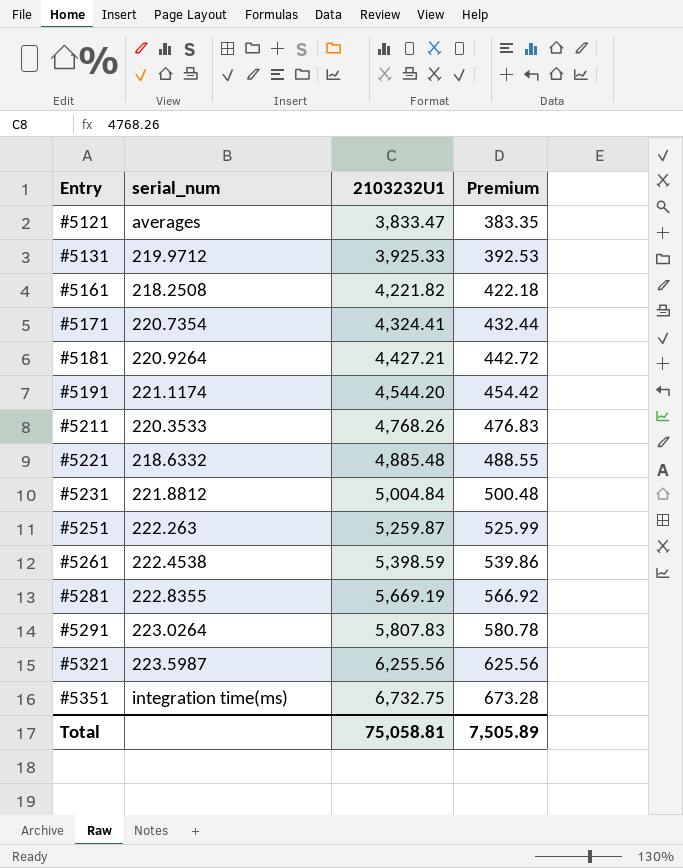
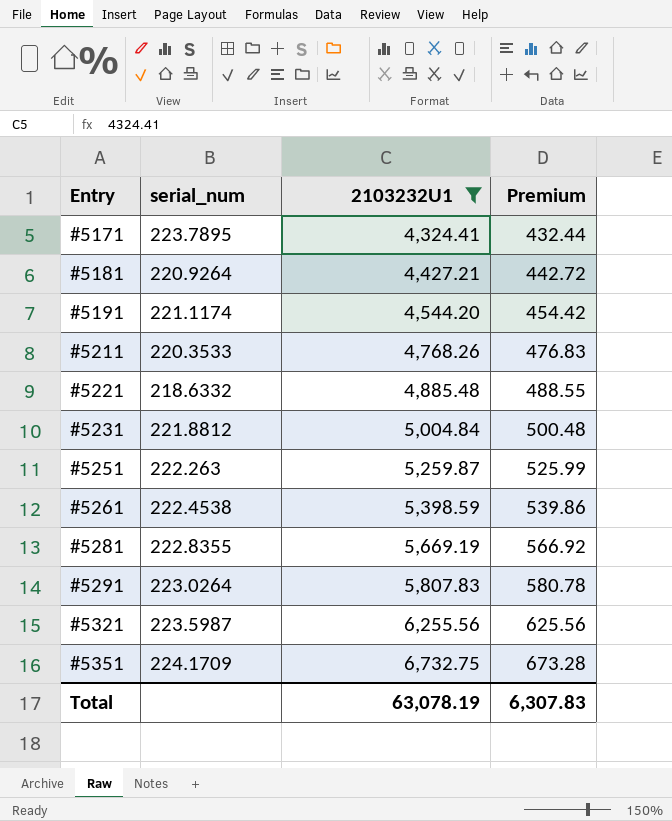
filter: none -> 2103232U1 >= 4,324.41
#5171 | serial_num: 220.7354 -> 223.7895
#5351 | serial_num: integration time(ms) -> 224.1709
Total | 2103232U1: 75,058.81 -> 63,078.19
Total | Premium: 7,505.89 -> 6,307.83

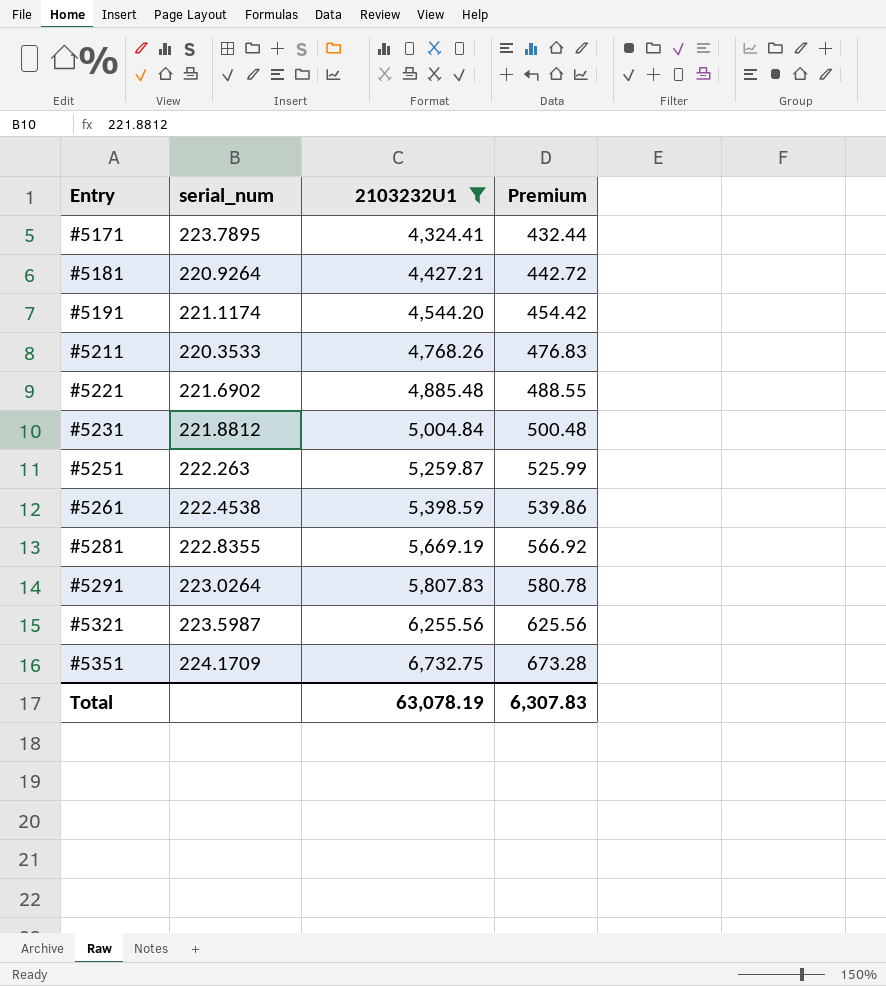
#5221 | serial_num: 218.6332 -> 221.6902

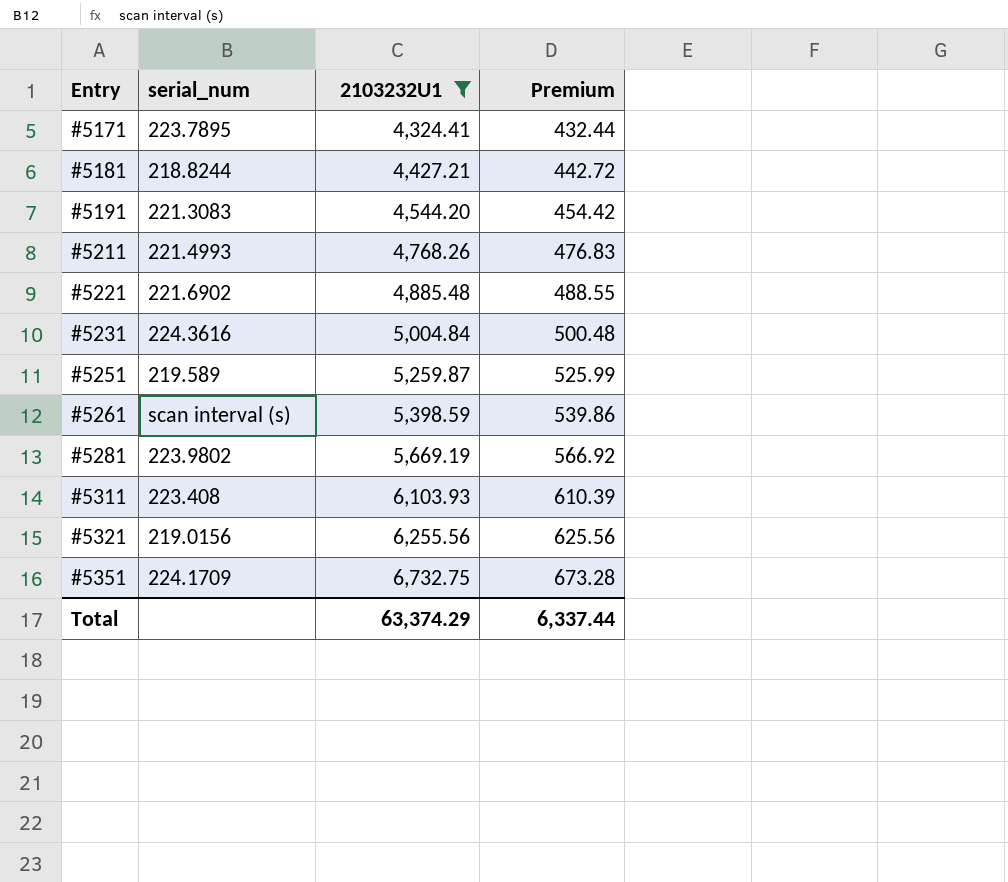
row #5291: 223.0264 | 5,807.83 | 580.78 -> none
#5181 | serial_num: 220.9264 -> 218.8244
#5191 | serial_num: 221.1174 -> 221.3083
#5211 | serial_num: 220.3533 -> 221.4993
#5231 | serial_num: 221.8812 -> 224.3616
#5251 | serial_num: 222.263 -> 219.589
#5261 | serial_num: 222.4538 -> scan interval (s)
#5281 | serial_num: 222.8355 -> 223.9802
row #5311: none -> 223.408 | 6,103.93 | 610.39
#5321 | serial_num: 223.5987 -> 219.0156
Total | 2103232U1: 63,078.19 -> 63,374.29
Total | Premium: 6,307.83 -> 6,337.44

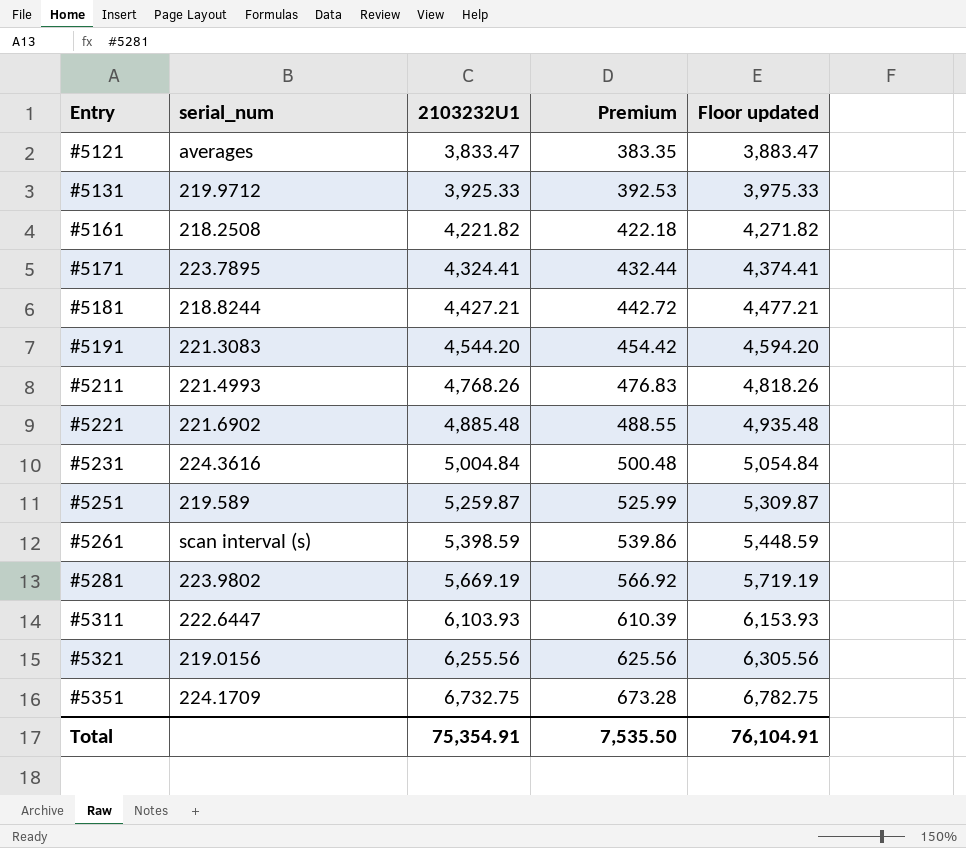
filter: 2103232U1 >= 4,324.41 -> none
column Floor updated | formula: none -> [2103232U1] + 50
#5311 | serial_num: 223.408 -> 222.6447
Total | 2103232U1: 63,374.29 -> 75,354.91
Total | Premium: 6,337.44 -> 7,535.50

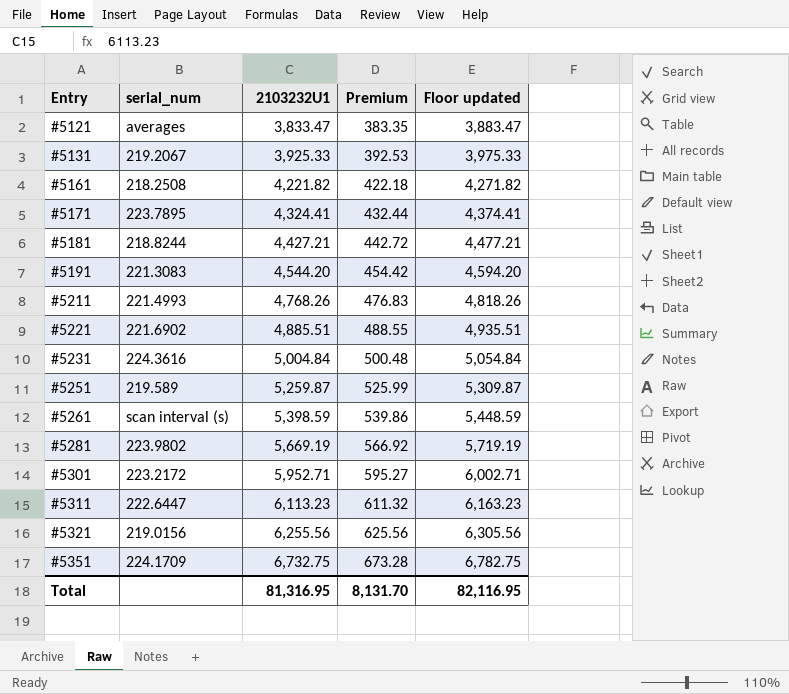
#5131 | serial_num: 219.9712 -> 219.2067
#5221 | 2103232U1: 4,885.48 -> 4,885.51
#5221 | Floor updated: 4,935.48 -> 4,935.51
row #5301: none -> 223.2172 | 5,952.71 | 595.27 | 6,002.71
#5311 | 2103232U1: 6,103.93 -> 6,113.23
#5311 | Premium: 610.39 -> 611.32
#5311 | Floor updated: 6,153.93 -> 6,163.23
Total | 2103232U1: 75,354.91 -> 81,316.95
Total | Premium: 7,535.50 -> 8,131.70
Total | Floor updated: 76,104.91 -> 82,116.95

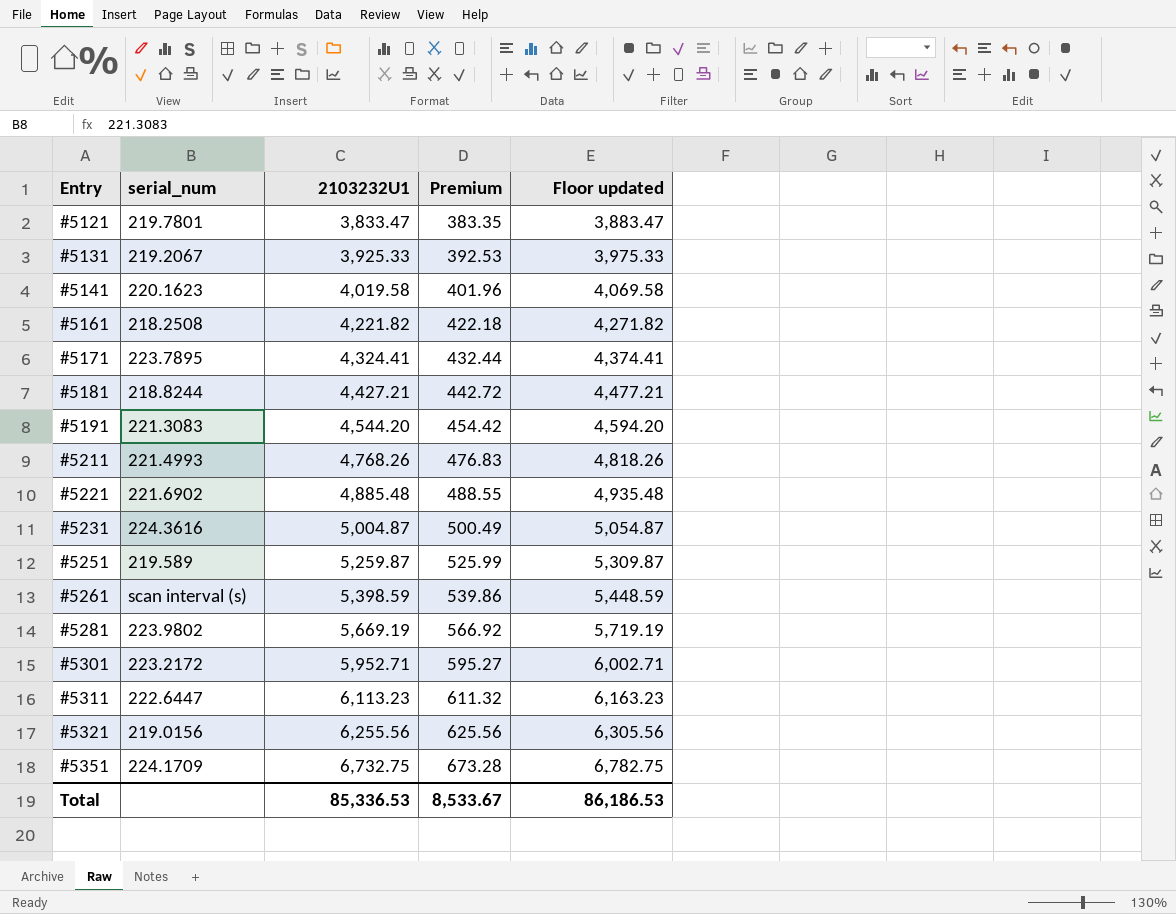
#5121 | serial_num: averages -> 219.7801
row #5141: none -> 220.1623 | 4,019.58 | 401.96 | 4,069.58
#5221 | 2103232U1: 4,885.51 -> 4,885.48
#5221 | Floor updated: 4,935.51 -> 4,935.48
#5231 | 2103232U1: 5,004.84 -> 5,004.87
#5231 | Premium: 500.48 -> 500.49
#5231 | Floor updated: 5,054.84 -> 5,054.87
Total | 2103232U1: 81,316.95 -> 85,336.53
Total | Premium: 8,131.70 -> 8,533.67
Total | Floor updated: 82,116.95 -> 86,186.53

